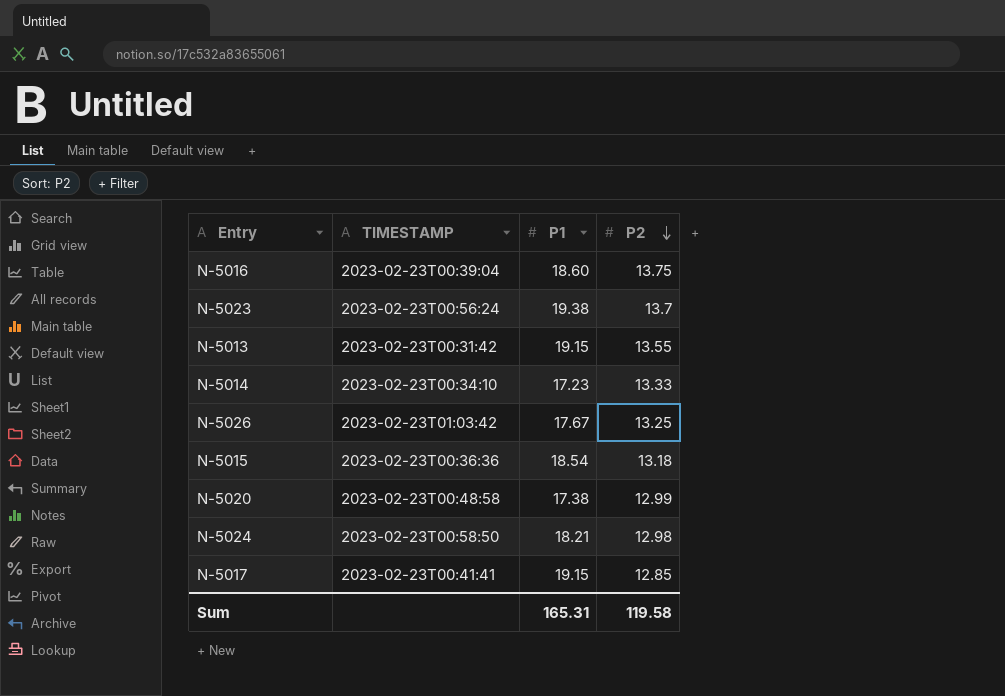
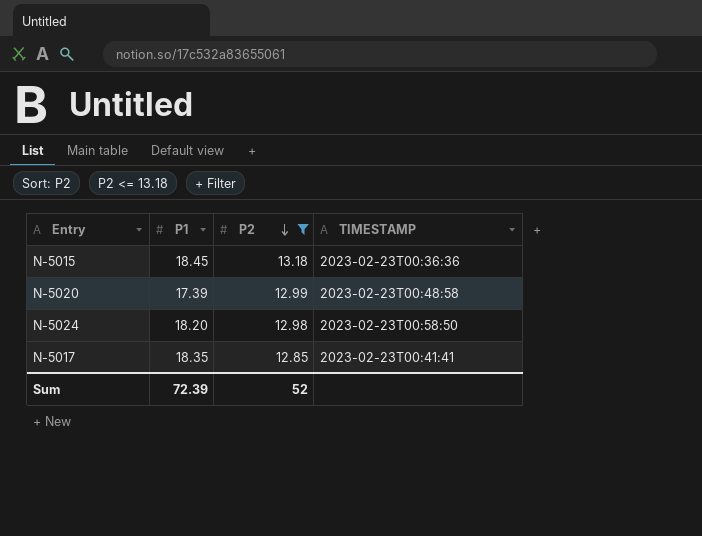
filter: none -> P2 <= 13.18
column TIMESTAMP | position: 2 -> 4
N-5015 | P1: 18.54 -> 18.45
N-5020 | P1: 17.38 -> 17.39
N-5024 | P1: 18.21 -> 18.20
N-5017 | P1: 19.15 -> 18.35
Sum | P1: 165.31 -> 72.39
Sum | P2: 119.58 -> 52

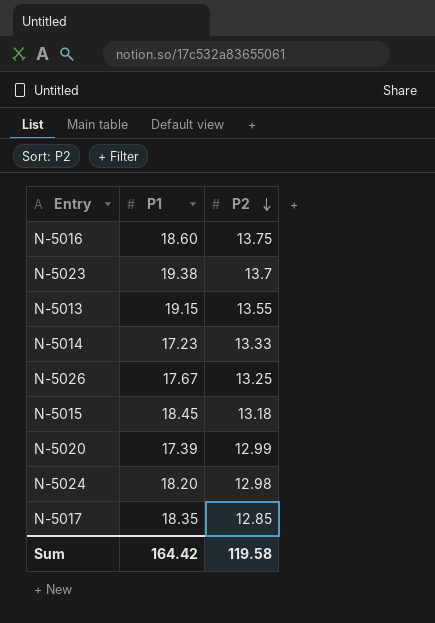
filter: P2 <= 13.18 -> none
column TIMESTAMP | position: 4 -> none
Sum | P1: 72.39 -> 164.42
Sum | P2: 52 -> 119.58

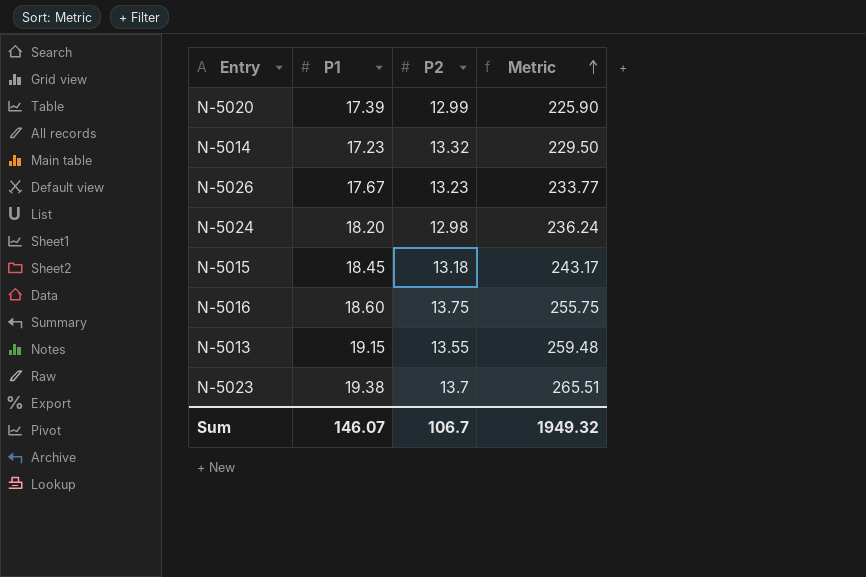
row order: P2 descending -> Metric ascending
column Metric | formula: none -> [P1] * [P2]
row N-5017: 18.35 | 12.85 -> none
N-5014 | P2: 13.33 -> 13.32
N-5026 | P2: 13.25 -> 13.23
Sum | P1: 164.42 -> 146.07
Sum | P2: 119.58 -> 106.7

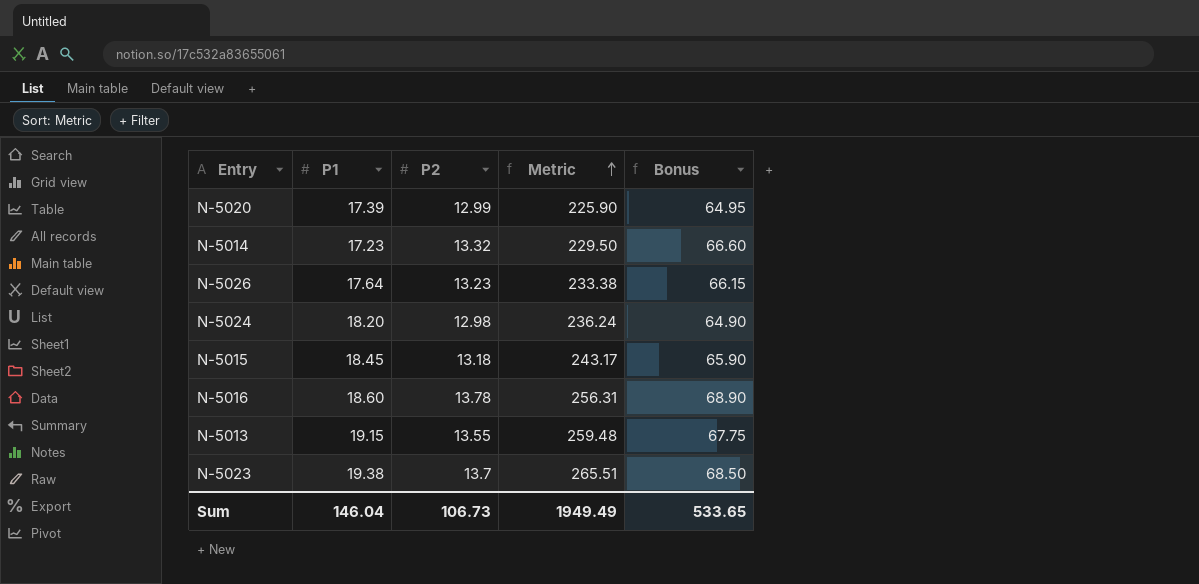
column Bonus | formula: none -> [P2] * 5
N-5026 | P1: 17.67 -> 17.64
N-5026 | Metric: 233.77 -> 233.38
N-5016 | P2: 13.75 -> 13.78
N-5016 | Metric: 255.75 -> 256.31
Sum | P1: 146.07 -> 146.04
Sum | P2: 106.7 -> 106.73
Sum | Metric: 1949.32 -> 1949.49

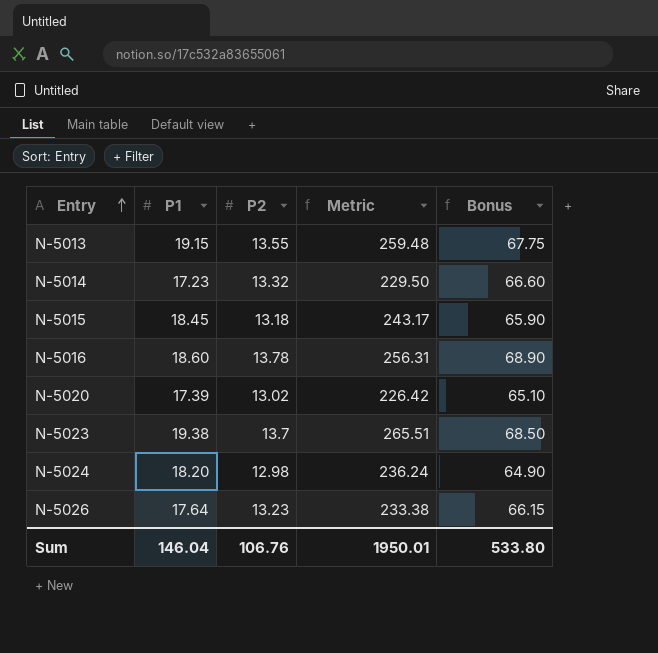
row order: Metric ascending -> Entry ascending
N-5020 | P2: 12.99 -> 13.02
N-5020 | Metric: 225.90 -> 226.42
N-5020 | Bonus: 64.95 -> 65.10
Sum | P2: 106.73 -> 106.76
Sum | Metric: 1949.49 -> 1950.01
Sum | Bonus: 533.65 -> 533.80

